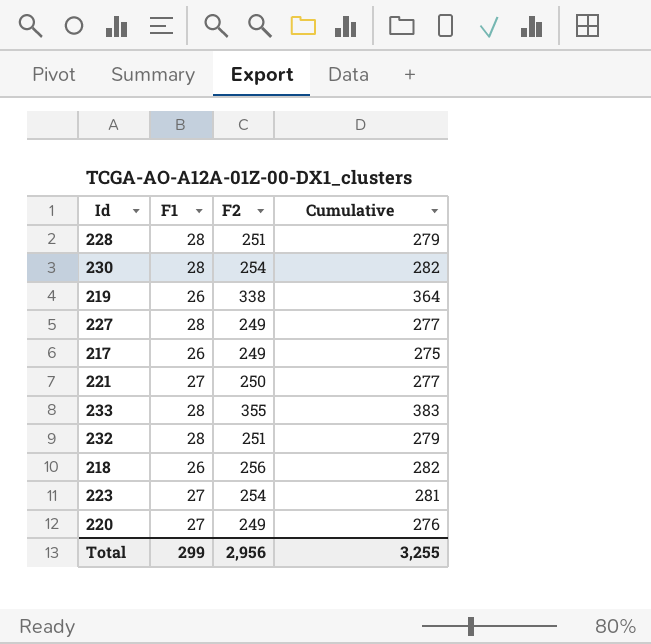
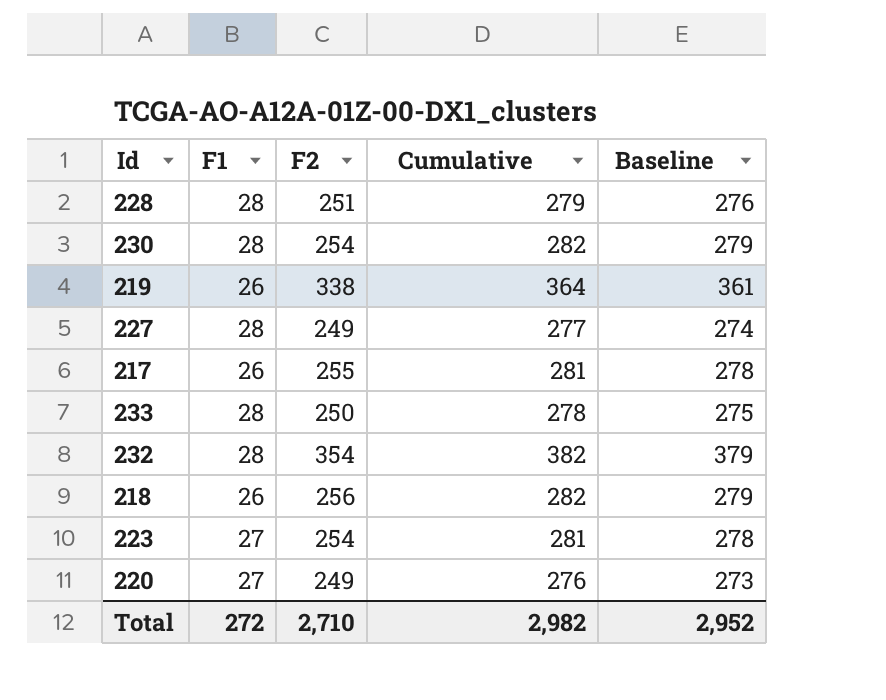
column Baseline | formula: none -> [Cumulative] - 3
row 221: 27 | 250 | 277 -> none
217 | F2: 249 -> 255
217 | Cumulative: 275 -> 281
233 | F2: 355 -> 250
233 | Cumulative: 383 -> 278
232 | F2: 251 -> 354
232 | Cumulative: 279 -> 382
Total | F1: 299 -> 272
Total | F2: 2,956 -> 2,710
Total | Cumulative: 3,255 -> 2,982

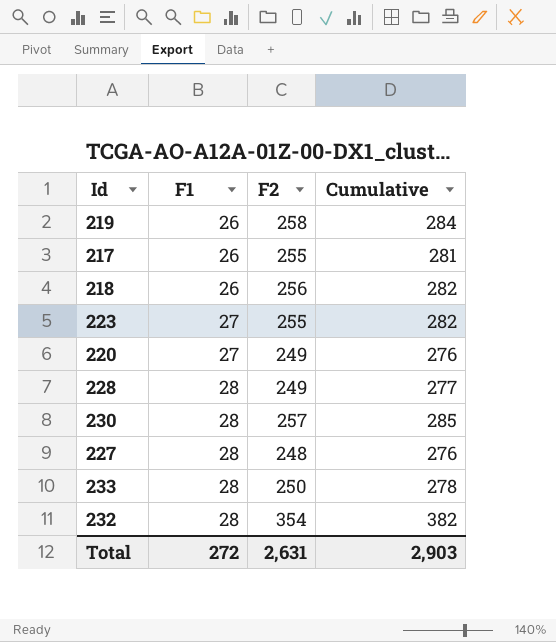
row order: none -> F1 ascending
column Baseline | formula: [Cumulative] - 3 -> none
219 | F2: 338 -> 258
219 | Cumulative: 364 -> 284
223 | F2: 254 -> 255
223 | Cumulative: 281 -> 282
228 | F2: 251 -> 249
228 | Cumulative: 279 -> 277
230 | F2: 254 -> 257
230 | Cumulative: 282 -> 285
227 | F2: 249 -> 248
227 | Cumulative: 277 -> 276
Total | F2: 2,710 -> 2,631
Total | Cumulative: 2,982 -> 2,903

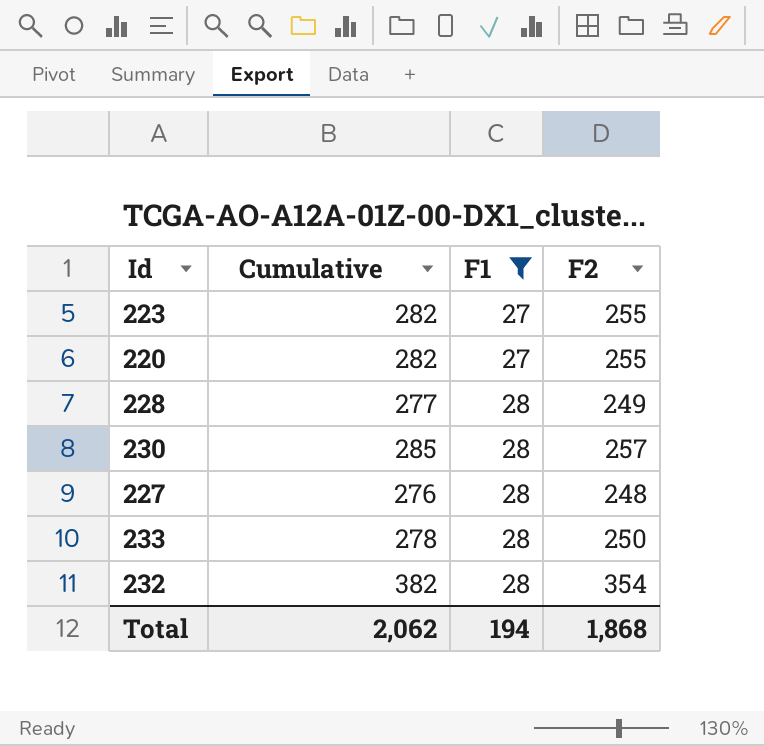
filter: none -> F1 != 26
column Cumulative | position: 4 -> 2
220 | Cumulative: 276 -> 282
220 | F2: 249 -> 255
Total | Cumulative: 2,903 -> 2,062
Total | F1: 272 -> 194
Total | F2: 2,631 -> 1,868

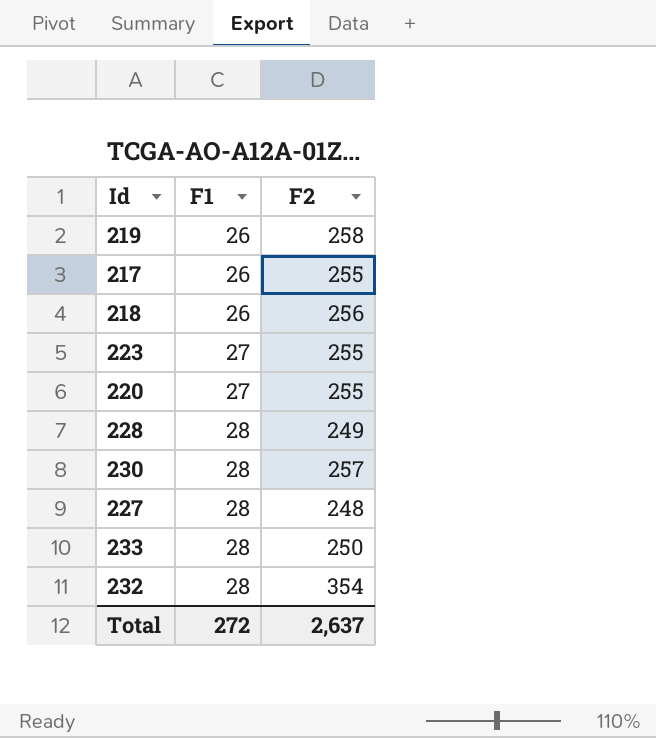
filter: F1 != 26 -> none
column Cumulative | formula: [F1] + [F2] -> none
Total | F1: 194 -> 272
Total | F2: 1,868 -> 2,637

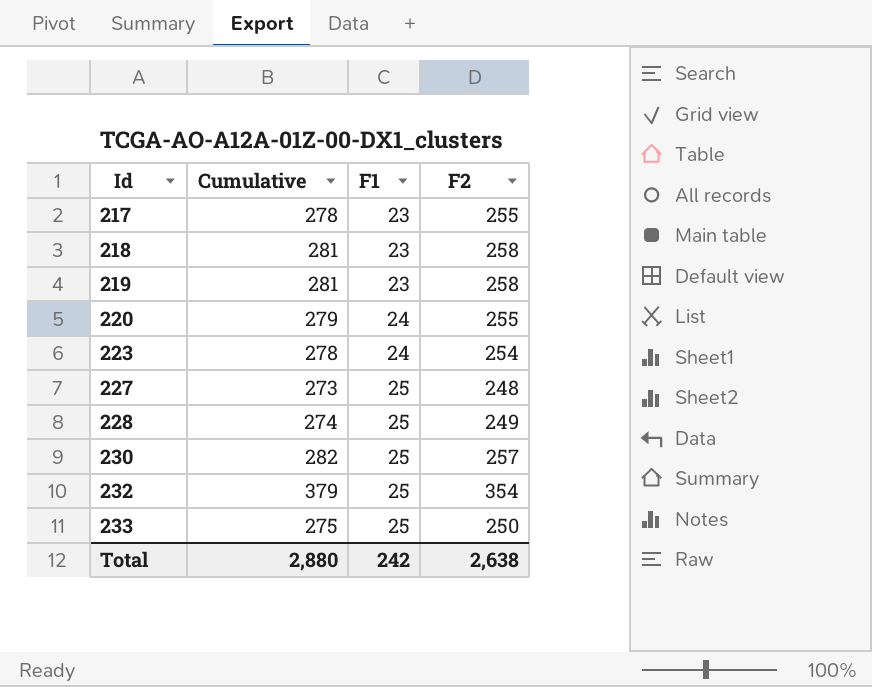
row order: F1 ascending -> Id ascending
column Cumulative | formula: none -> [F1] + [F2]
217 | F1: 26 -> 23
218 | F1: 26 -> 23
218 | F2: 256 -> 258
219 | F1: 26 -> 23
220 | F1: 27 -> 24
223 | F1: 27 -> 24
223 | F2: 255 -> 254
227 | F1: 28 -> 25
228 | F1: 28 -> 25
230 | F1: 28 -> 25
232 | F1: 28 -> 25
233 | F1: 28 -> 25
Total | F1: 272 -> 242
Total | F2: 2,637 -> 2,638

